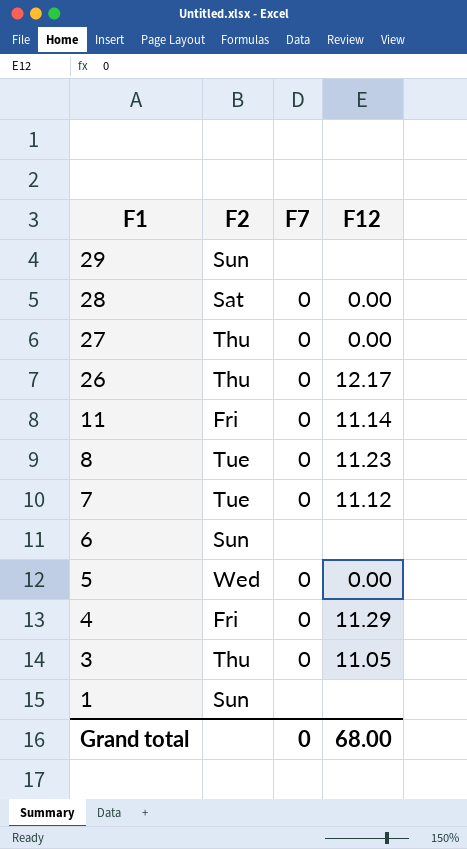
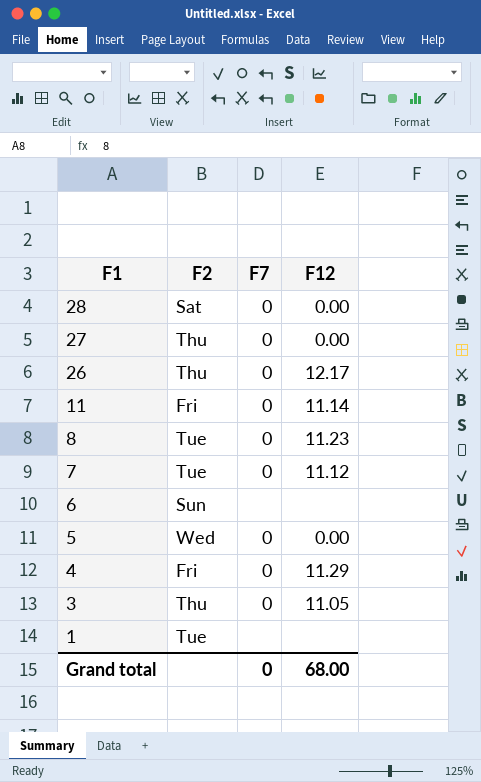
row 29: Sun | none | none -> none
1 | F2: Sun -> Tue

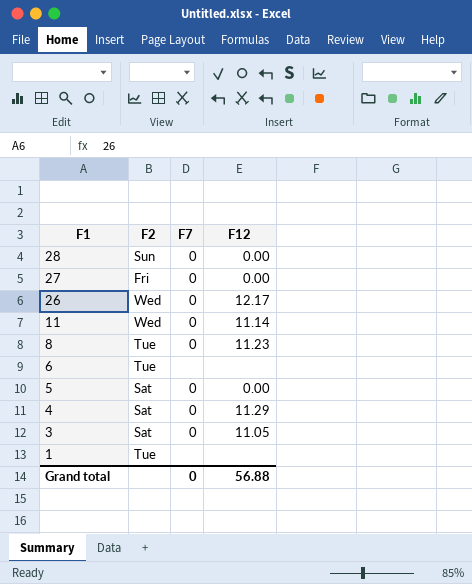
row 7: Tue | 0 | 11.12 -> none
28 | F2: Sat -> Sun
27 | F2: Thu -> Fri
26 | F2: Thu -> Wed
11 | F2: Fri -> Wed
6 | F2: Sun -> Tue
5 | F2: Wed -> Sat
4 | F2: Fri -> Sat
3 | F2: Thu -> Sat
Grand total | F12: 68.00 -> 56.88

